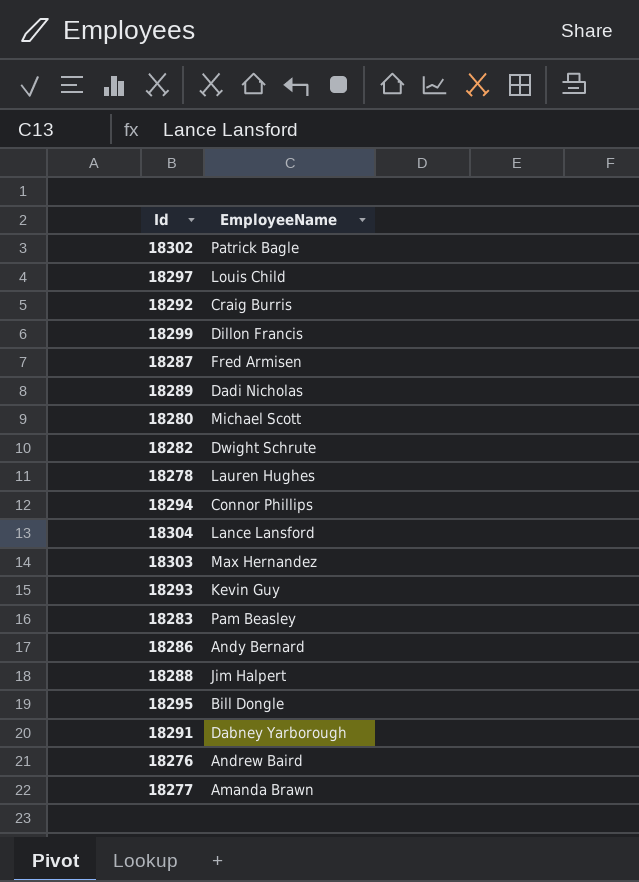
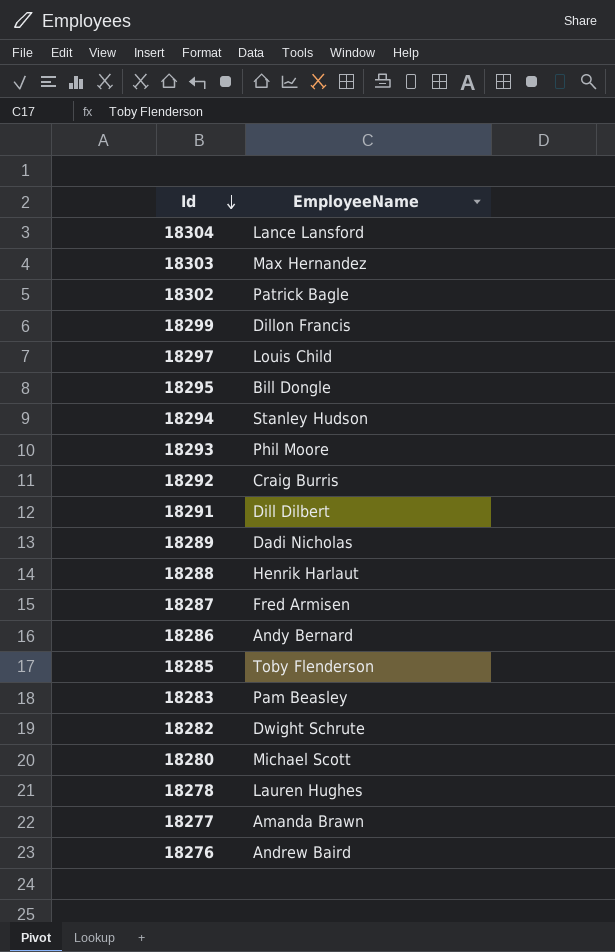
row order: none -> Id descending
18294 | EmployeeName: Connor Phillips -> Stanley Hudson
18293 | EmployeeName: Kevin Guy -> Phil Moore
18291 | EmployeeName: Dabney Yarborough -> Dill Dilbert
18288 | EmployeeName: Jim Halpert -> Henrik Harlaut
row 18285: none -> Toby Flenderson

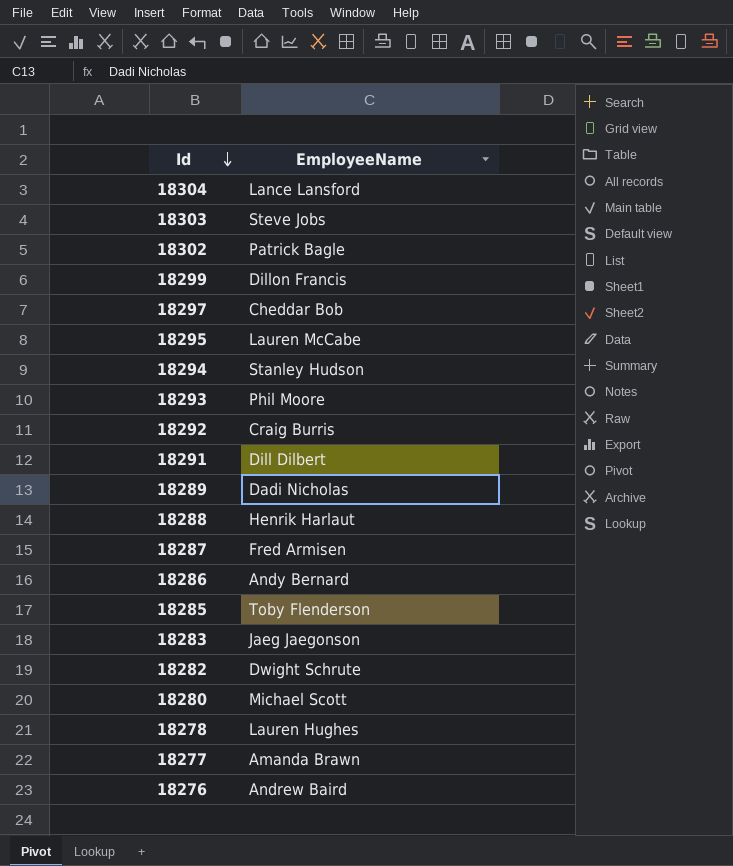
18303 | EmployeeName: Max Hernandez -> Steve Jobs
18297 | EmployeeName: Louis Child -> Cheddar Bob
18295 | EmployeeName: Bill Dongle -> Lauren McCabe
18283 | EmployeeName: Pam Beasley -> Jaeg Jaegonson

